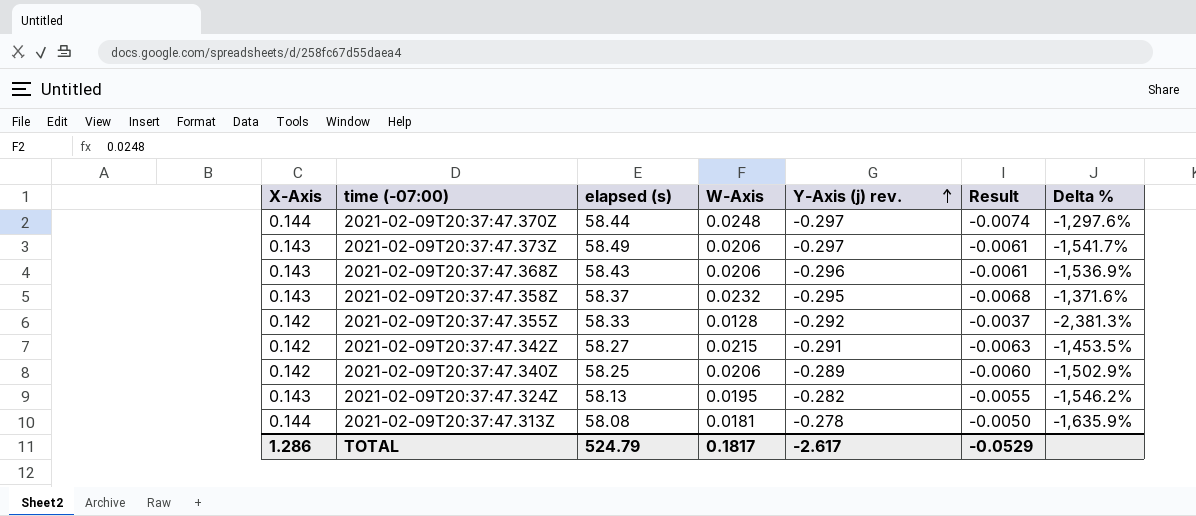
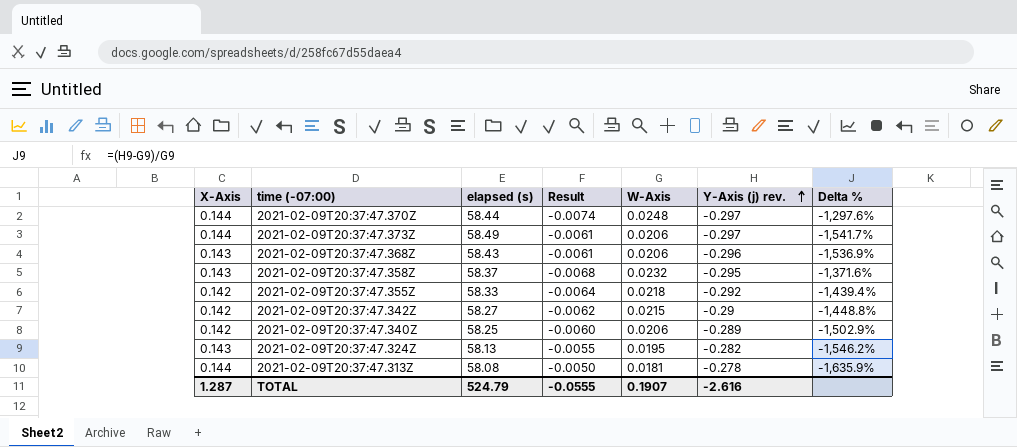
column Result | position: 6 -> 4
2021-02-09T20:37:47.373Z | X-Axis: 0.143 -> 0.144
2021-02-09T20:37:47.355Z | Result: -0.0037 -> -0.0064
2021-02-09T20:37:47.355Z | W-Axis: 0.0128 -> 0.0218
2021-02-09T20:37:47.355Z | Delta %: -2,381.3% -> -1,439.4%
2021-02-09T20:37:47.342Z | Result: -0.0063 -> -0.0062
2021-02-09T20:37:47.342Z | Y-Axis (j) rev.: -0.291 -> -0.29
2021-02-09T20:37:47.342Z | Delta %: -1,453.5% -> -1,448.8%
TOTAL | X-Axis: 1.286 -> 1.287
TOTAL | Result: -0.0529 -> -0.0555
TOTAL | W-Axis: 0.1817 -> 0.1907
TOTAL | Y-Axis (j) rev.: -2.617 -> -2.616

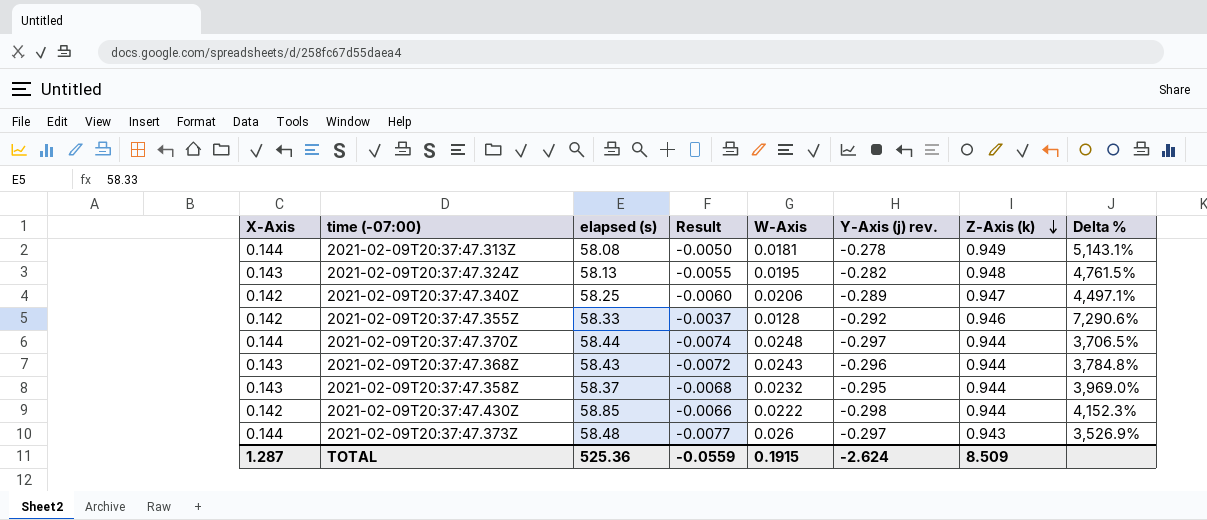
row order: Y-Axis (j) rev. ascending -> Z-Axis (k) descending
column Z-Axis (k) | position: none -> 7
column Delta % | formula: ([Y-Axis (j) rev.] - [W-Axis]) / [W-Axis] -> ([Z-Axis (k)] - [W-Axis]) / [W-Axis]
row 2021-02-09T20:37:47.342Z: 0.142 | 58.27 | -0.0062 | 0.0215 | -0.29 | -1,448.8% -> none
2021-02-09T20:37:47.355Z | Result: -0.0064 -> -0.0037
2021-02-09T20:37:47.355Z | W-Axis: 0.0218 -> 0.0128
2021-02-09T20:37:47.368Z | Result: -0.0061 -> -0.0072
2021-02-09T20:37:47.368Z | W-Axis: 0.0206 -> 0.0243
row 2021-02-09T20:37:47.430Z: none -> 0.142 | 58.85 | -0.0066 | 0.0222 | -0.298 | 0.944 | 4,152.3%
2021-02-09T20:37:47.373Z | elapsed (s): 58.49 -> 58.48
2021-02-09T20:37:47.373Z | Result: -0.0061 -> -0.0077
2021-02-09T20:37:47.373Z | W-Axis: 0.0206 -> 0.026
TOTAL | elapsed (s): 524.79 -> 525.36
TOTAL | Result: -0.0555 -> -0.0559
TOTAL | W-Axis: 0.1907 -> 0.1915
TOTAL | Y-Axis (j) rev.: -2.616 -> -2.624

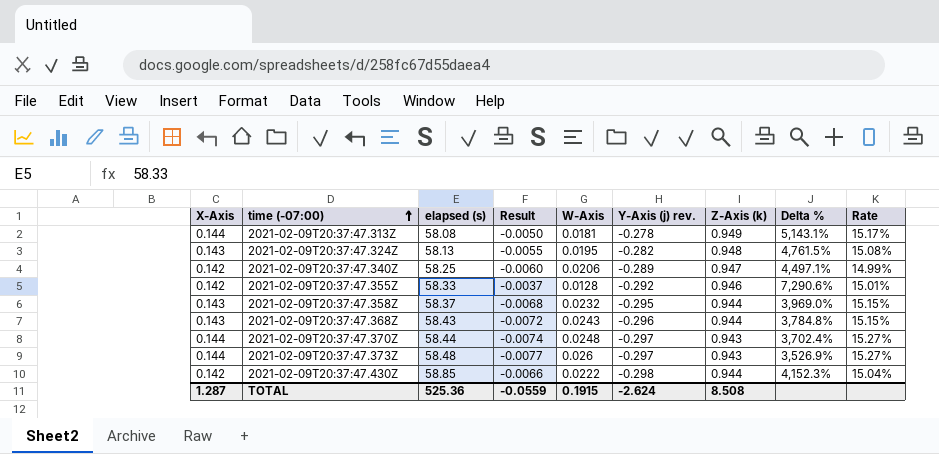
row order: Z-Axis (k) descending -> time (-07:00) ascending
column Rate | formula: none -> [X-Axis] / [Z-Axis (k)]
2021-02-09T20:37:47.370Z | Z-Axis (k): 0.944 -> 0.943
2021-02-09T20:37:47.370Z | Delta %: 3,706.5% -> 3,702.4%
TOTAL | Z-Axis (k): 8.509 -> 8.508

